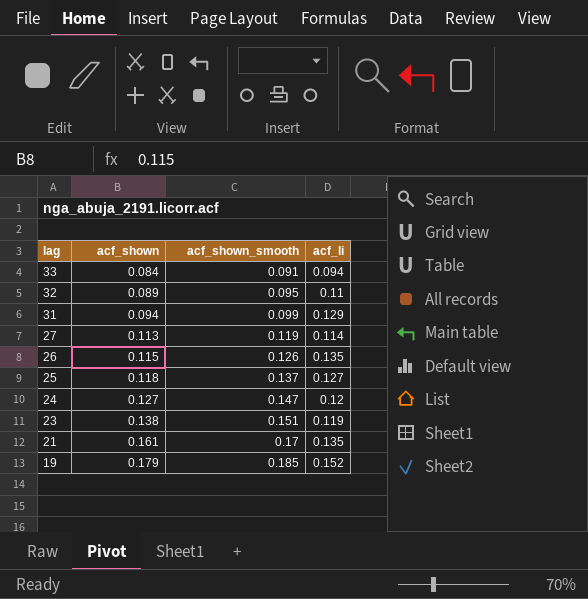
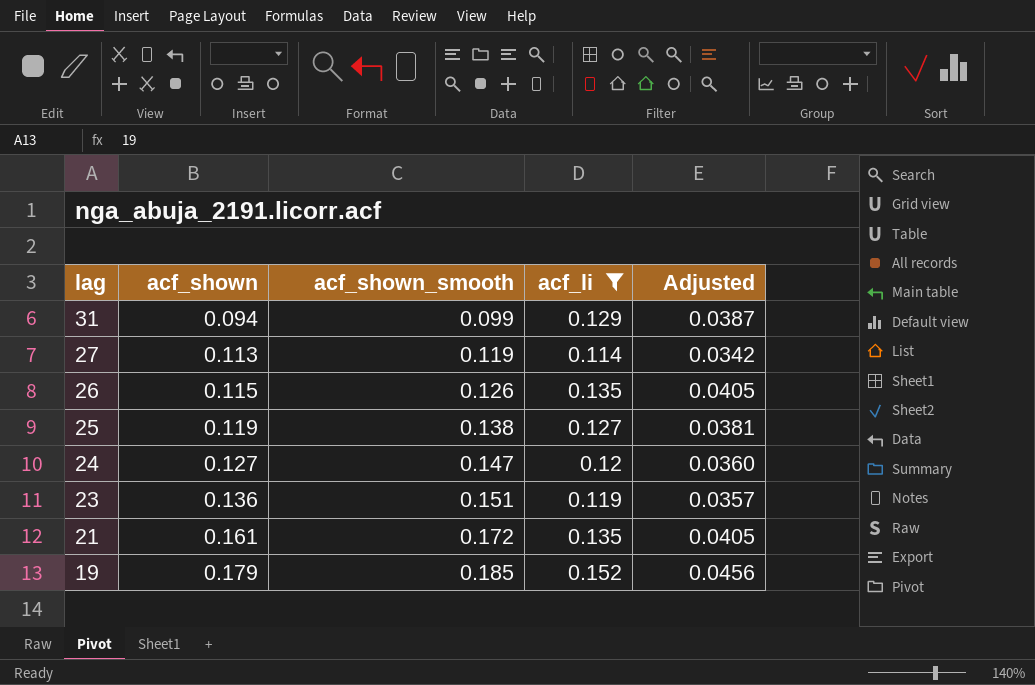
filter: none -> acf_li >= 0.114
column Adjusted | formula: none -> [acf_li] * 0.3
25 | acf_shown: 0.118 -> 0.119
25 | acf_shown_smooth: 0.137 -> 0.138
23 | acf_shown: 0.138 -> 0.136
21 | acf_shown_smooth: 0.17 -> 0.172

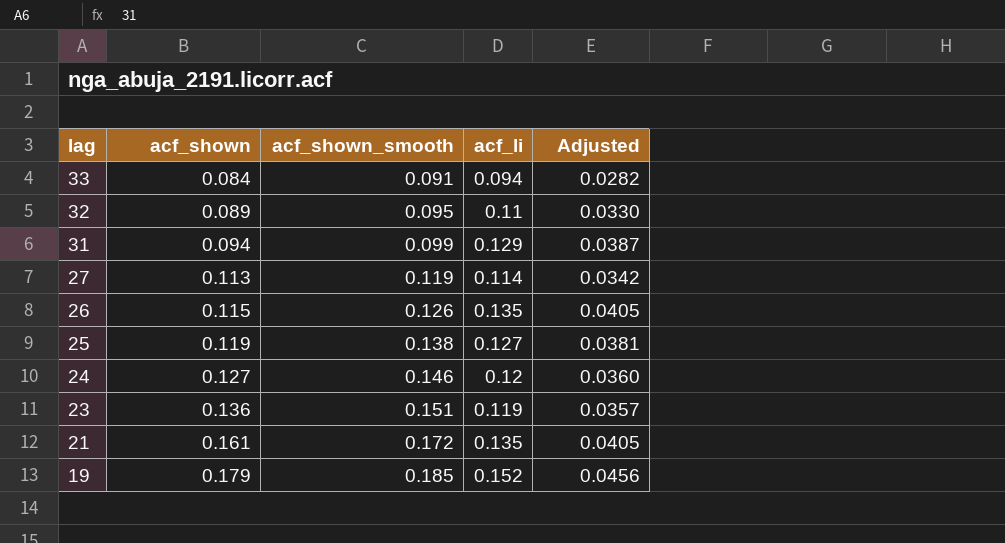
filter: acf_li >= 0.114 -> none
24 | acf_shown_smooth: 0.147 -> 0.146

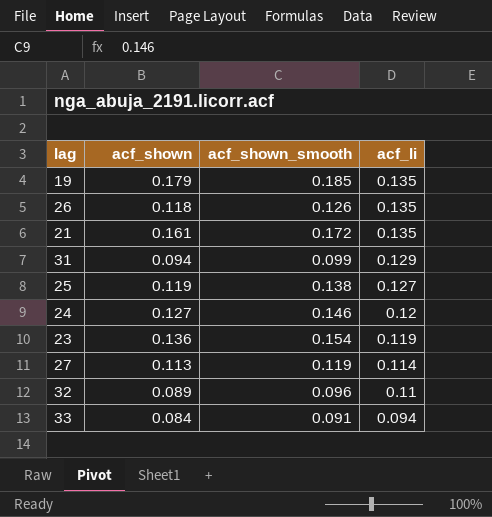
row order: lag descending -> acf_li descending
column Adjusted | formula: [acf_li] * 0.3 -> none
19 | acf_li: 0.152 -> 0.135
26 | acf_shown: 0.115 -> 0.118
23 | acf_shown_smooth: 0.151 -> 0.154
32 | acf_shown_smooth: 0.095 -> 0.096

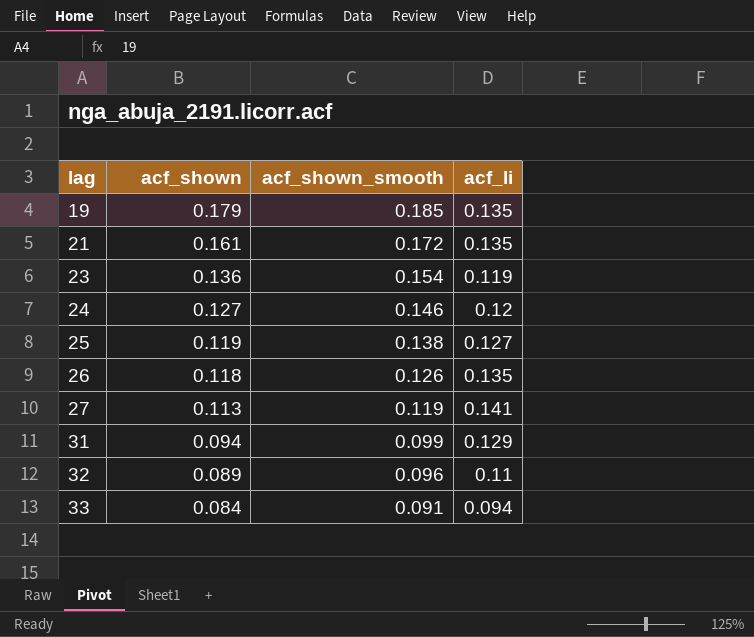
row order: acf_li descending -> lag ascending
27 | acf_li: 0.114 -> 0.141

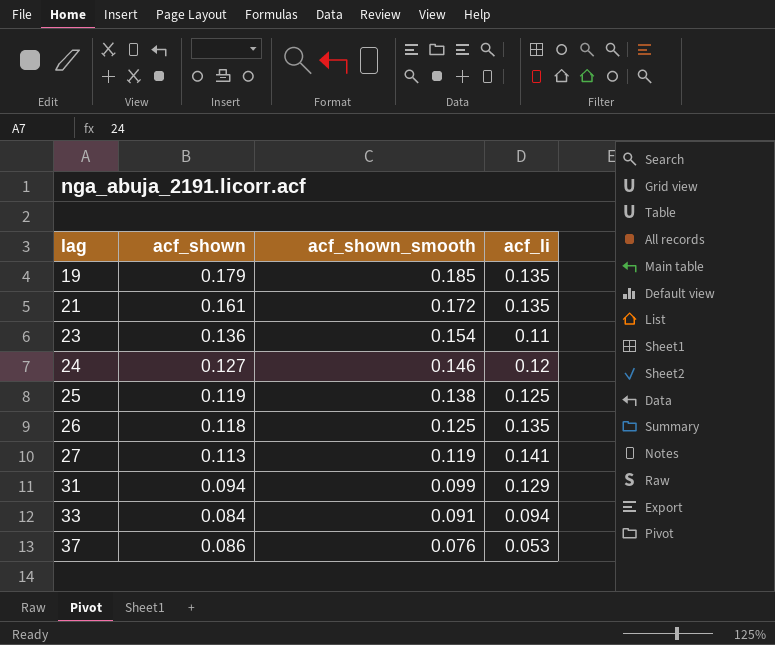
row 32: 0.089 | 0.096 | 0.11 -> none
23 | acf_li: 0.119 -> 0.11
25 | acf_li: 0.127 -> 0.125
26 | acf_shown_smooth: 0.126 -> 0.125
row 37: none -> 0.086 | 0.076 | 0.053

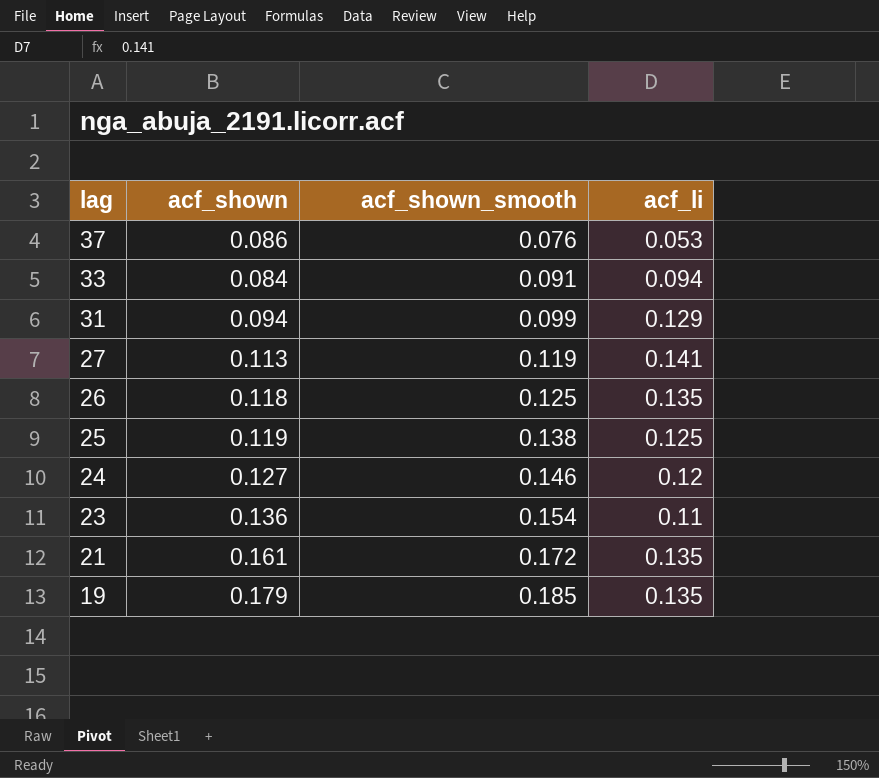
row order: lag ascending -> lag descending

